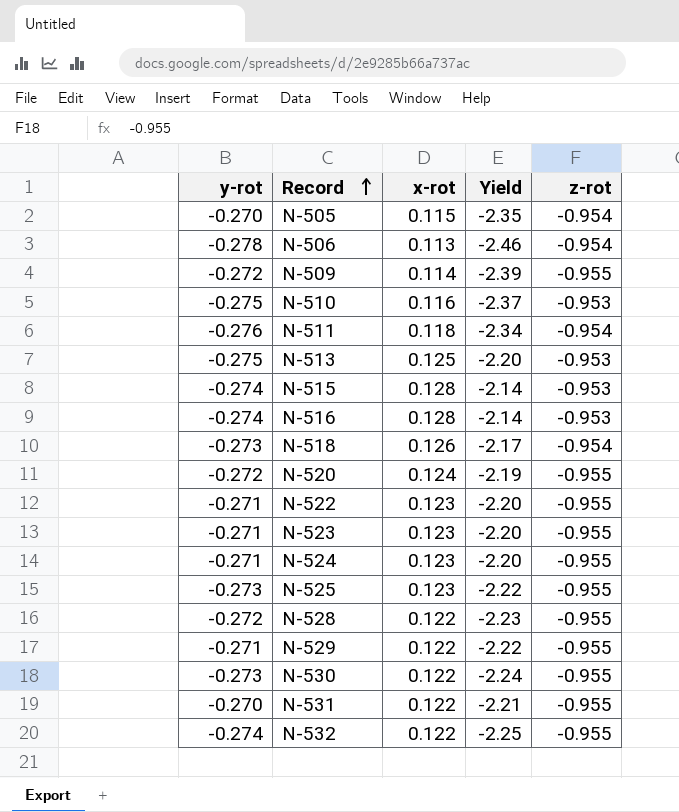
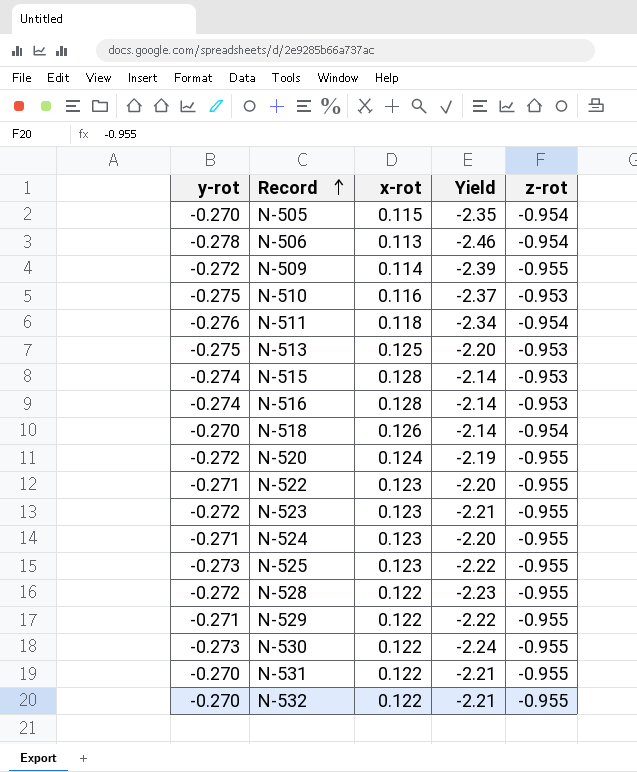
N-518 | y-rot: -0.273 -> -0.270
N-518 | Yield: -2.17 -> -2.14
N-523 | y-rot: -0.271 -> -0.272
N-523 | Yield: -2.20 -> -2.21
N-532 | y-rot: -0.274 -> -0.270
N-532 | Yield: -2.25 -> -2.21

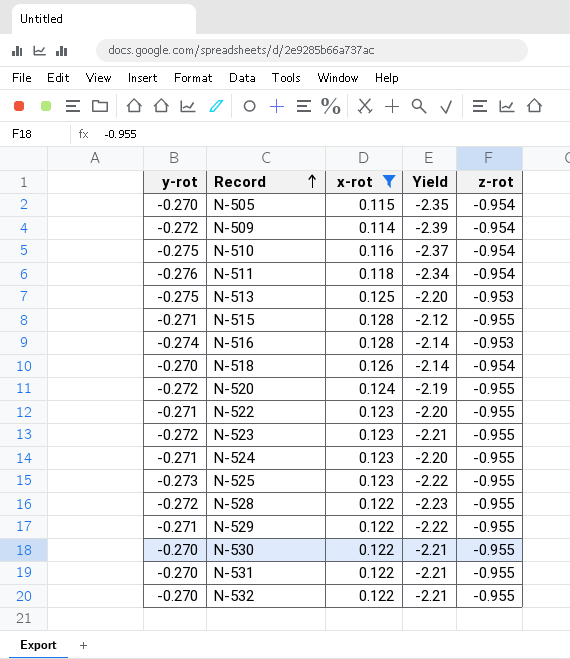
filter: none -> x-rot != 0.113
N-509 | z-rot: -0.955 -> -0.954
N-510 | z-rot: -0.953 -> -0.954
N-515 | y-rot: -0.274 -> -0.271
N-515 | Yield: -2.14 -> -2.12
N-515 | z-rot: -0.953 -> -0.955
N-530 | y-rot: -0.273 -> -0.270
N-530 | Yield: -2.24 -> -2.21

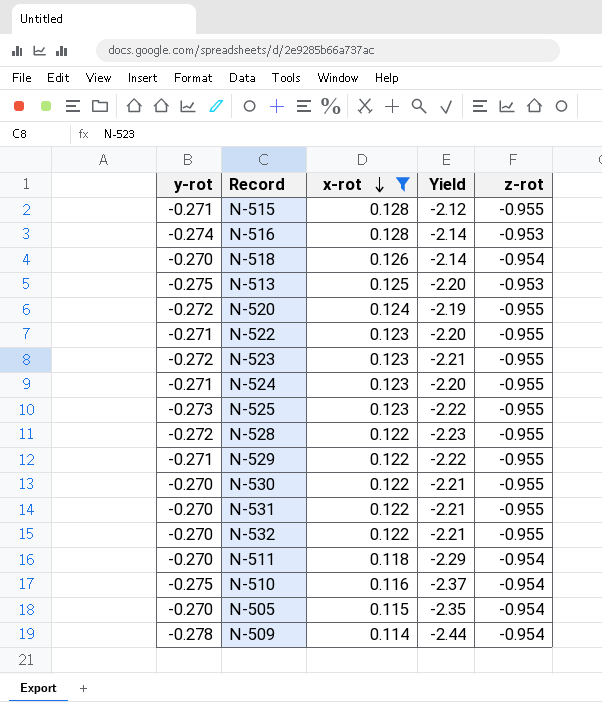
row order: Record ascending -> x-rot descending
N-511 | y-rot: -0.276 -> -0.270
N-511 | Yield: -2.34 -> -2.29
N-509 | y-rot: -0.272 -> -0.278
N-509 | Yield: -2.39 -> -2.44

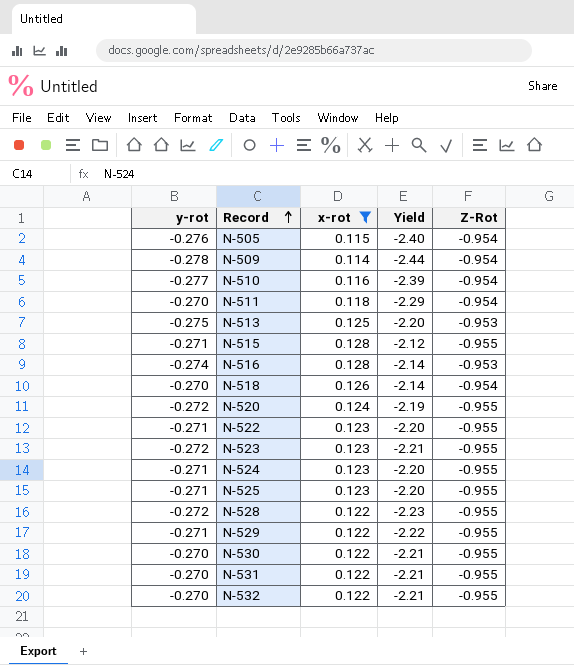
row order: x-rot descending -> Record ascending
column name: z-rot -> Z-Rot
N-505 | y-rot: -0.270 -> -0.276
N-505 | Yield: -2.35 -> -2.40
N-510 | y-rot: -0.275 -> -0.277
N-510 | Yield: -2.37 -> -2.39
N-525 | y-rot: -0.273 -> -0.271
N-525 | Yield: -2.22 -> -2.20

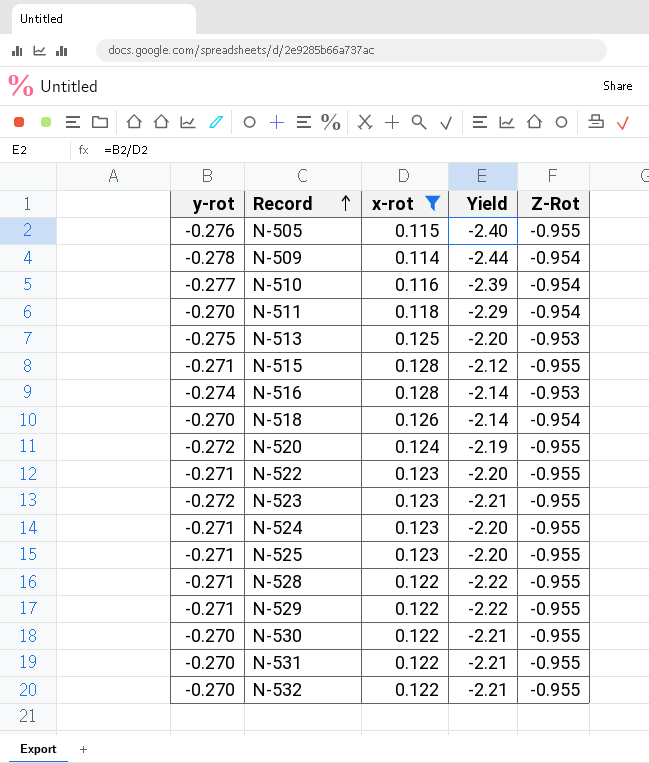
N-505 | Z-Rot: -0.954 -> -0.955
N-528 | y-rot: -0.272 -> -0.271
N-528 | Yield: -2.23 -> -2.22

